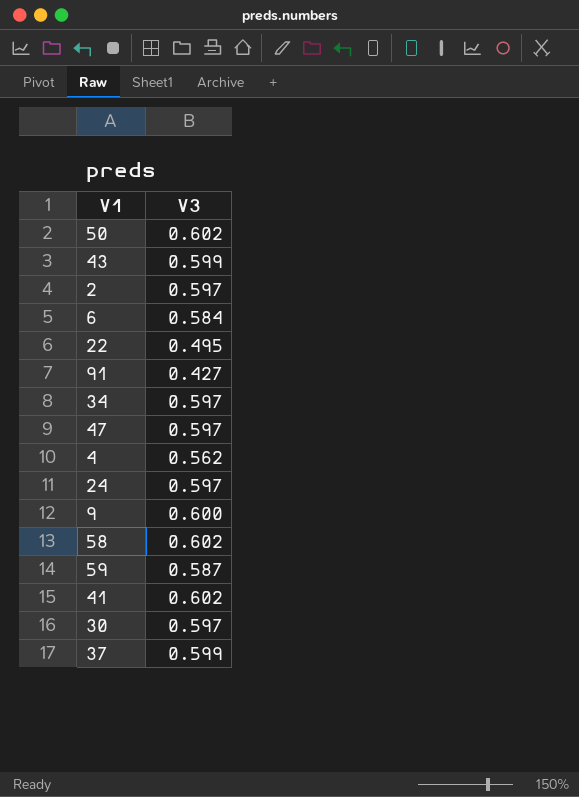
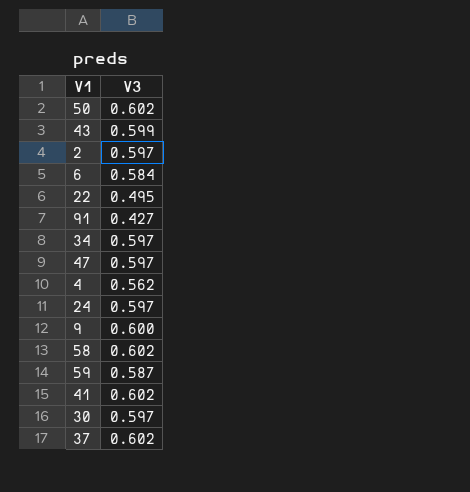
37 | V3: 0.599 -> 0.602

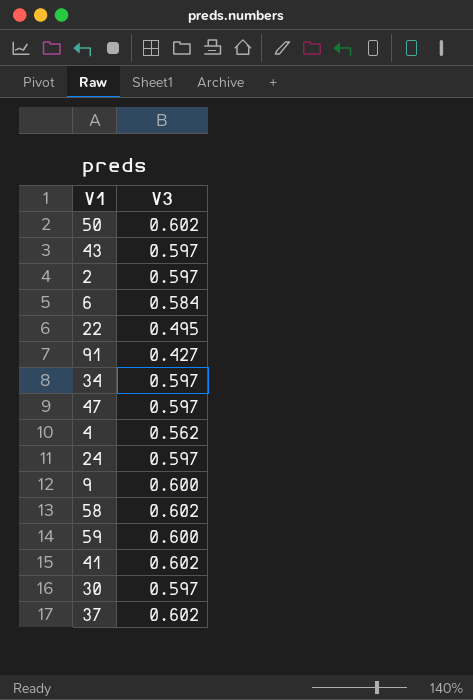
43 | V3: 0.599 -> 0.597
59 | V3: 0.587 -> 0.600

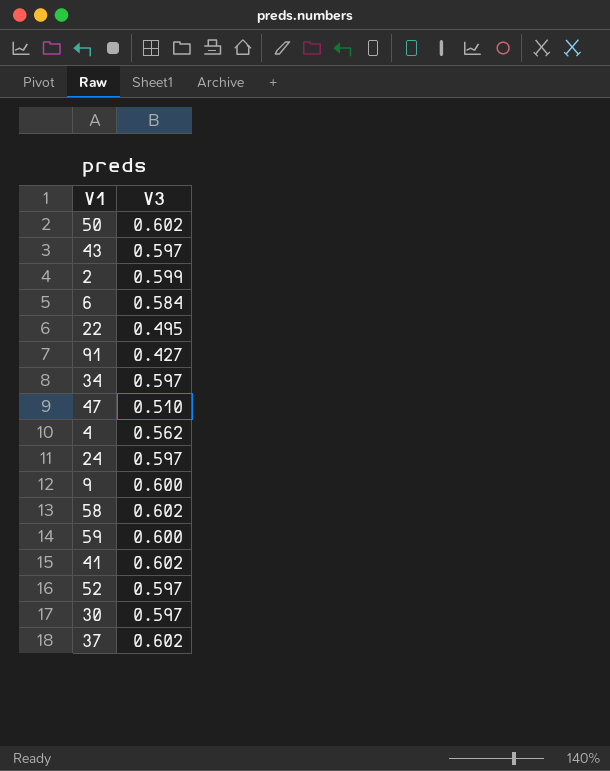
2 | V3: 0.597 -> 0.599
47 | V3: 0.597 -> 0.510
row 52: none -> 0.597

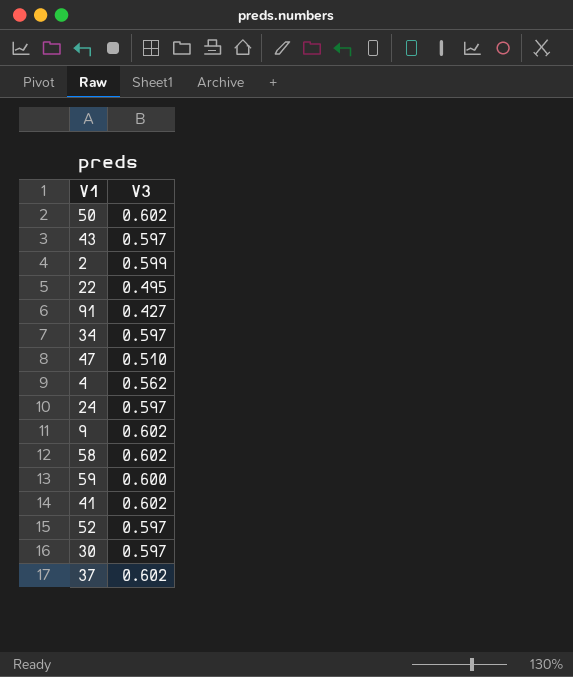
row 6: 0.584 -> none
9 | V3: 0.600 -> 0.602

